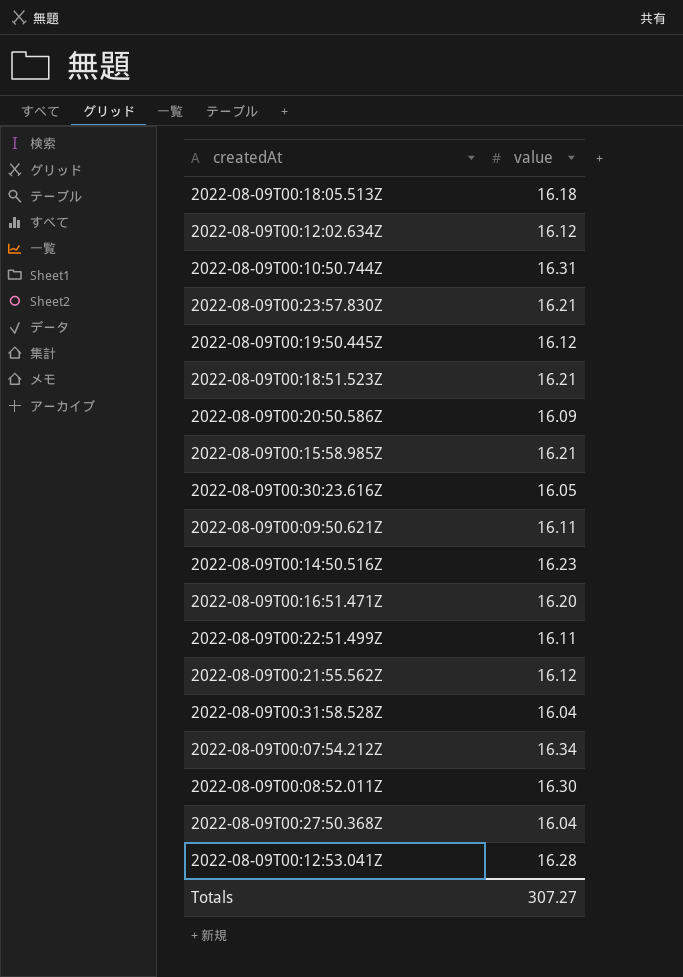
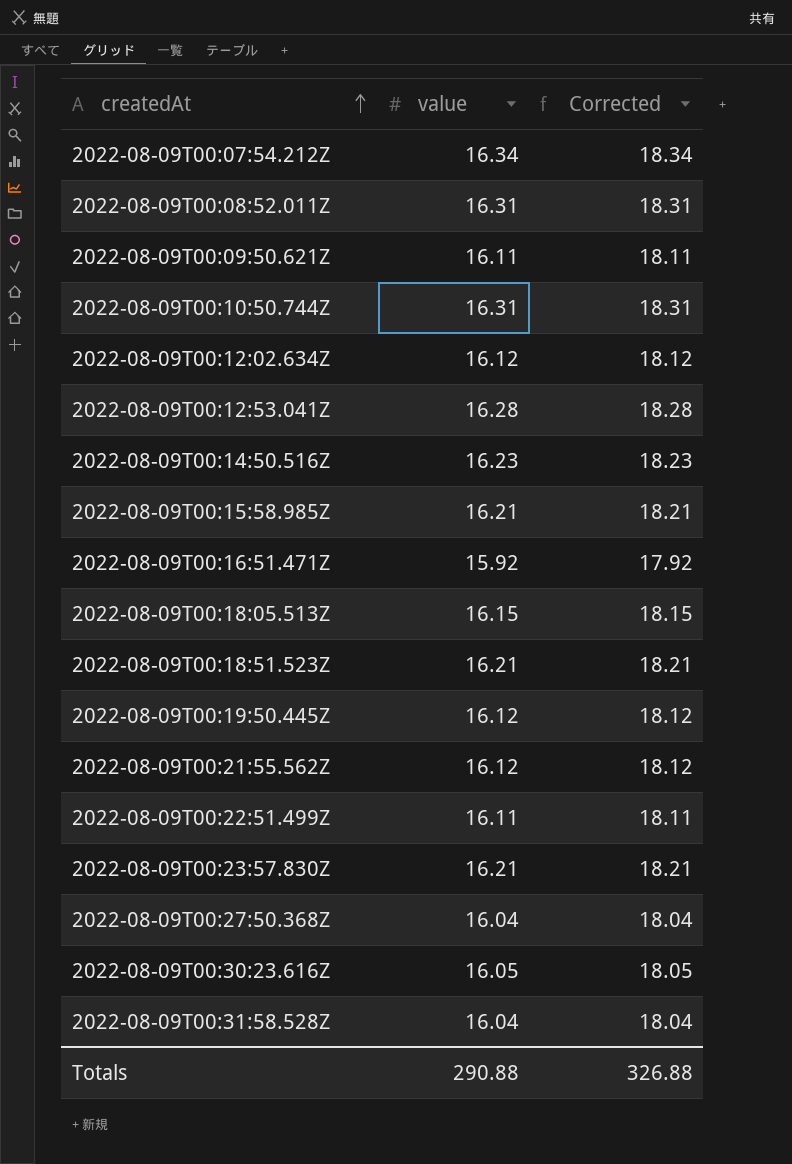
row order: none -> createdAt ascending
column Corrected | formula: none -> [value] + 2
row 2022-08-09T00:20:50.586Z: 16.09 -> none
2022-08-09T00:08:52.011Z | value: 16.30 -> 16.31
2022-08-09T00:16:51.471Z | value: 16.20 -> 15.92
2022-08-09T00:18:05.513Z | value: 16.18 -> 16.15
Totals | value: 307.27 -> 290.88

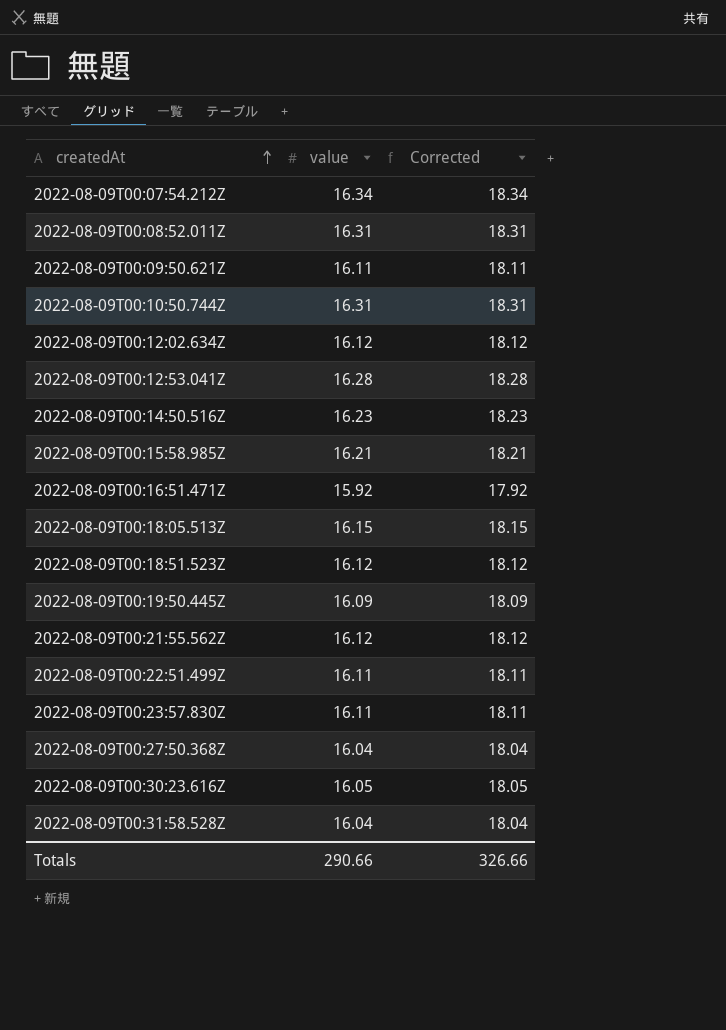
2022-08-09T00:18:51.523Z | value: 16.21 -> 16.12
2022-08-09T00:18:51.523Z | Corrected: 18.21 -> 18.12
2022-08-09T00:19:50.445Z | value: 16.12 -> 16.09
2022-08-09T00:19:50.445Z | Corrected: 18.12 -> 18.09
2022-08-09T00:23:57.830Z | value: 16.21 -> 16.11
2022-08-09T00:23:57.830Z | Corrected: 18.21 -> 18.11
Totals | value: 290.88 -> 290.66
Totals | Corrected: 326.88 -> 326.66

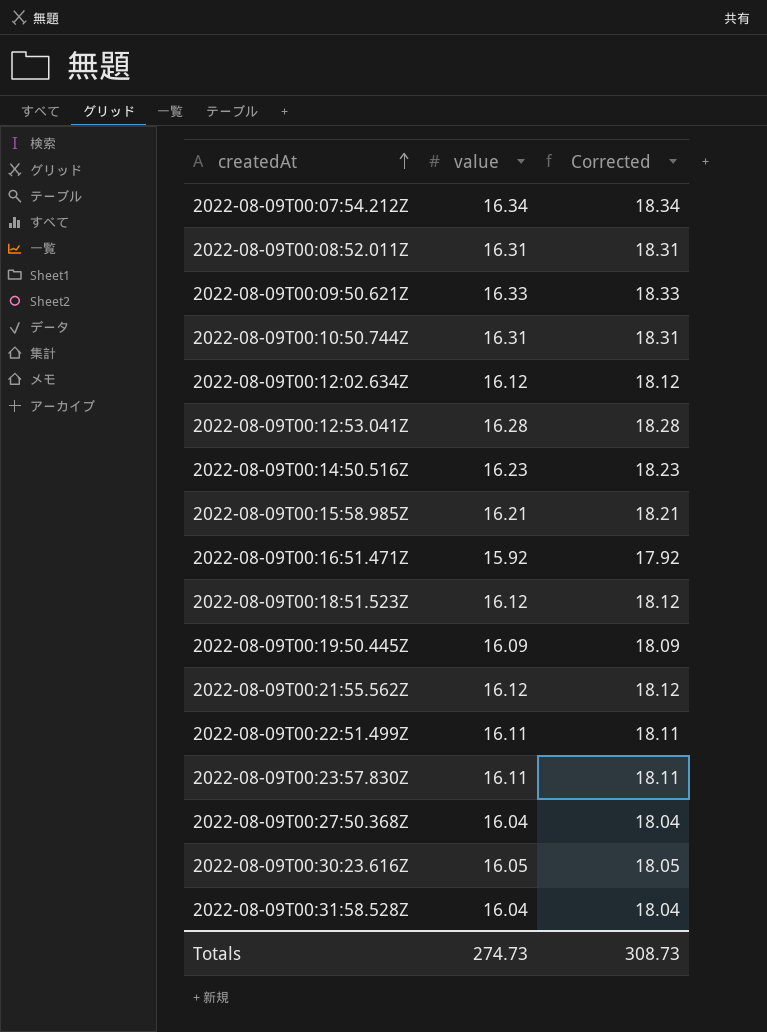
row 2022-08-09T00:18:05.513Z: 16.15 | 18.15 -> none
2022-08-09T00:09:50.621Z | value: 16.11 -> 16.33
2022-08-09T00:09:50.621Z | Corrected: 18.11 -> 18.33
Totals | value: 290.66 -> 274.73
Totals | Corrected: 326.66 -> 308.73

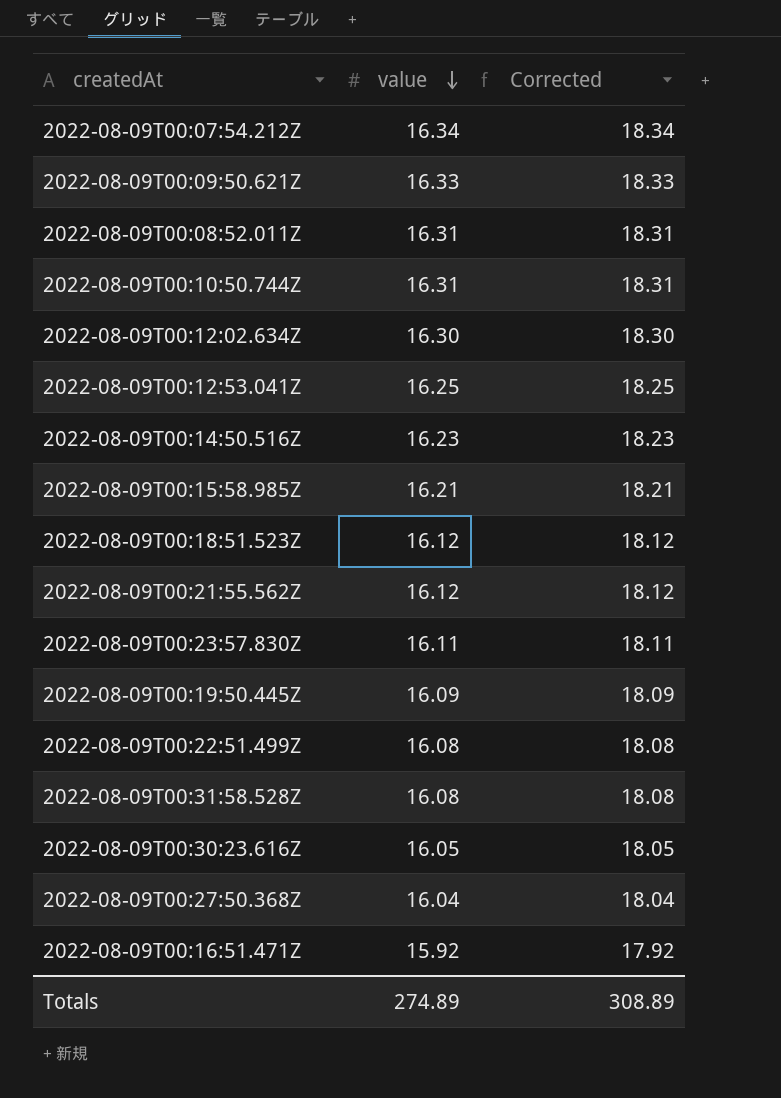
row order: createdAt ascending -> value descending
2022-08-09T00:12:02.634Z | value: 16.12 -> 16.30
2022-08-09T00:12:02.634Z | Corrected: 18.12 -> 18.30
2022-08-09T00:12:53.041Z | value: 16.28 -> 16.25
2022-08-09T00:12:53.041Z | Corrected: 18.28 -> 18.25
2022-08-09T00:22:51.499Z | value: 16.11 -> 16.08
2022-08-09T00:22:51.499Z | Corrected: 18.11 -> 18.08
2022-08-09T00:31:58.528Z | value: 16.04 -> 16.08
2022-08-09T00:31:58.528Z | Corrected: 18.04 -> 18.08
Totals | value: 274.73 -> 274.89
Totals | Corrected: 308.73 -> 308.89

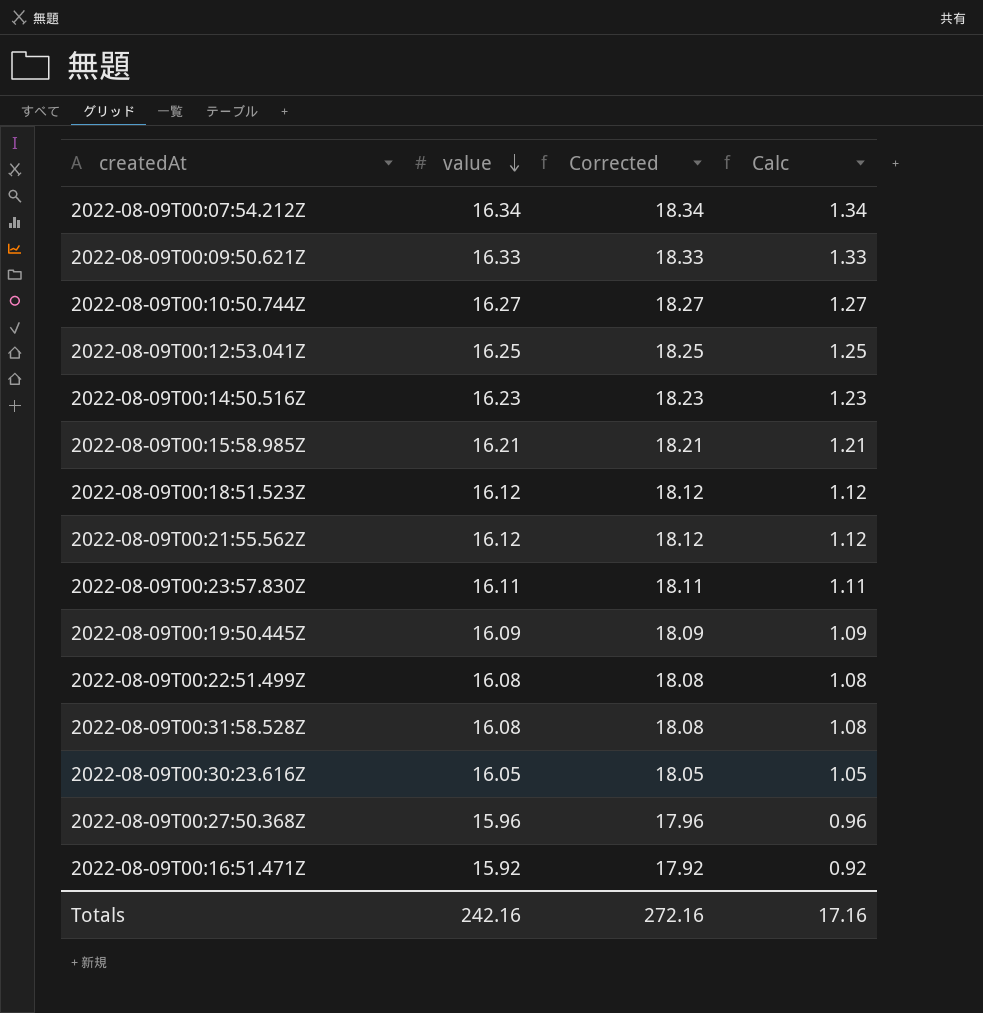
column Calc | formula: none -> [value] - 15
row 2022-08-09T00:08:52.011Z: 16.31 | 18.31 -> none
row 2022-08-09T00:12:02.634Z: 16.30 | 18.30 -> none
2022-08-09T00:10:50.744Z | value: 16.31 -> 16.27
2022-08-09T00:10:50.744Z | Corrected: 18.31 -> 18.27
2022-08-09T00:27:50.368Z | value: 16.04 -> 15.96
2022-08-09T00:27:50.368Z | Corrected: 18.04 -> 17.96
Totals | value: 274.89 -> 242.16
Totals | Corrected: 308.89 -> 272.16

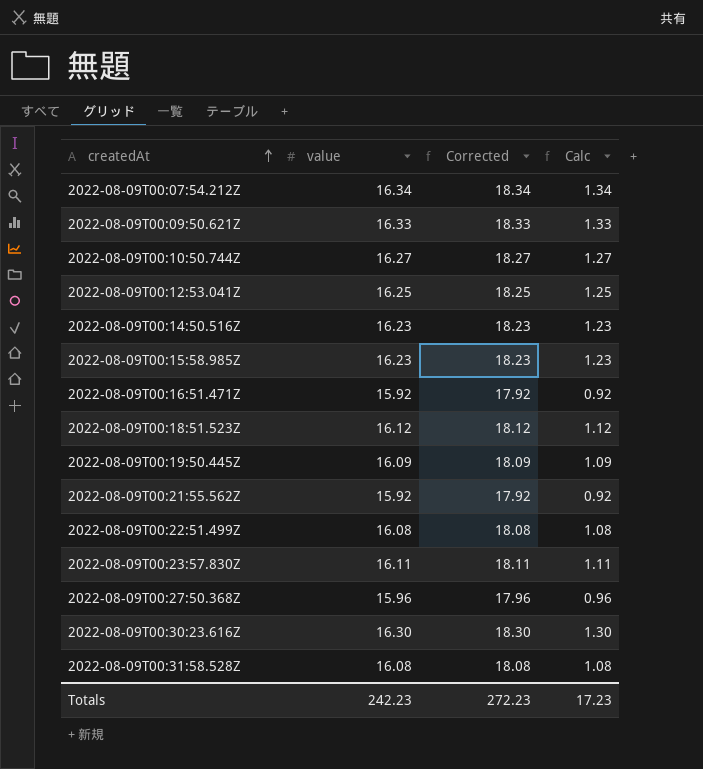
row order: value descending -> createdAt ascending
2022-08-09T00:15:58.985Z | value: 16.21 -> 16.23
2022-08-09T00:15:58.985Z | Corrected: 18.21 -> 18.23
2022-08-09T00:15:58.985Z | Calc: 1.21 -> 1.23
2022-08-09T00:21:55.562Z | value: 16.12 -> 15.92
2022-08-09T00:21:55.562Z | Corrected: 18.12 -> 17.92
2022-08-09T00:21:55.562Z | Calc: 1.12 -> 0.92
2022-08-09T00:30:23.616Z | value: 16.05 -> 16.30
2022-08-09T00:30:23.616Z | Corrected: 18.05 -> 18.30
2022-08-09T00:30:23.616Z | Calc: 1.05 -> 1.30
Totals | value: 242.16 -> 242.23
Totals | Corrected: 272.16 -> 272.23
Totals | Calc: 17.16 -> 17.23

